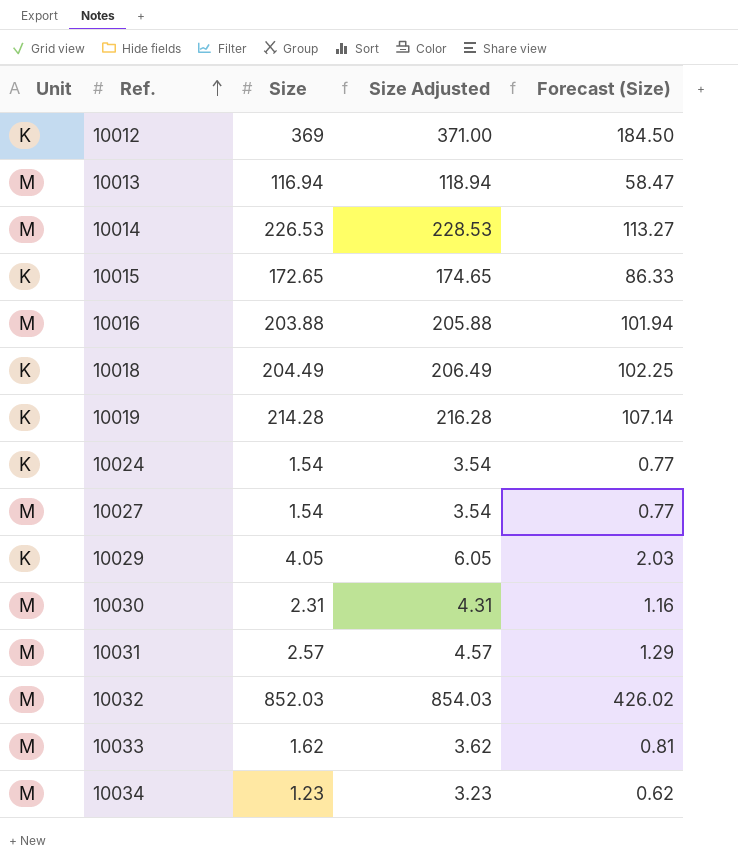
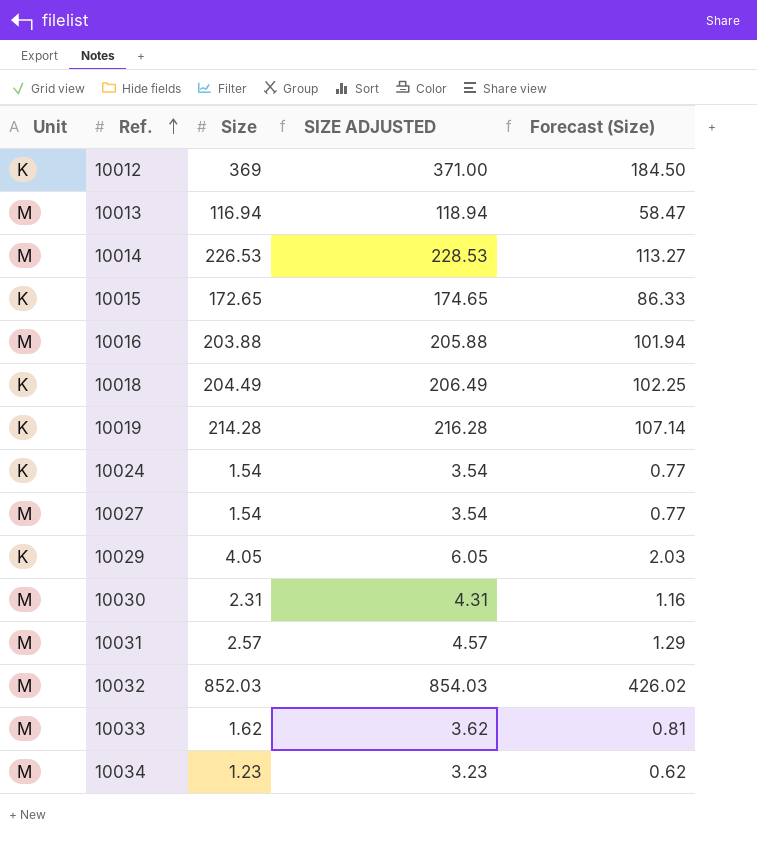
column name: Size Adjusted -> SIZE ADJUSTED

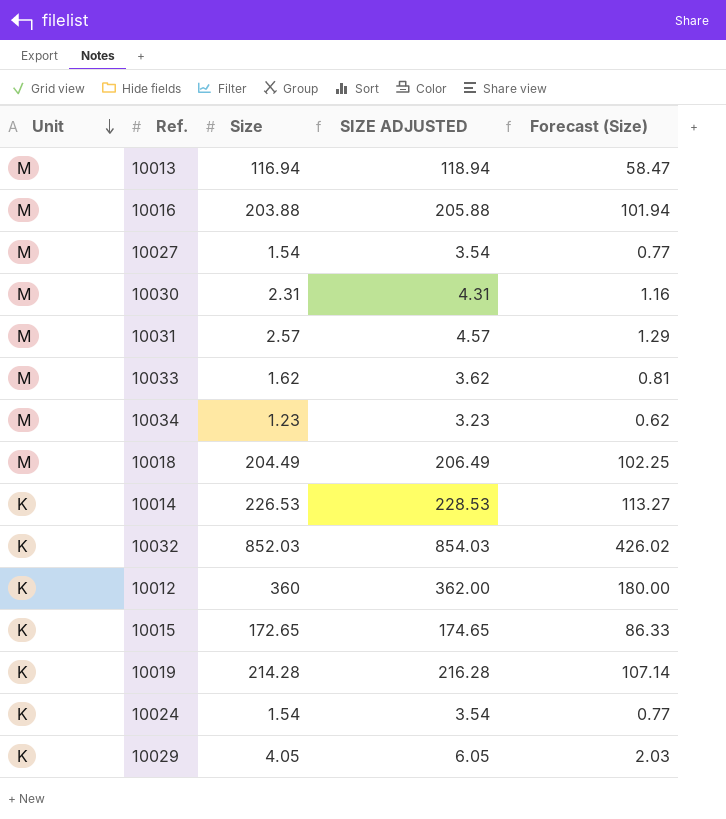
row order: Ref. ascending -> Unit descending
10018 | Unit: K -> M
10014 | Unit: M -> K
10032 | Unit: M -> K
10012 | Size: 369 -> 360
10012 | SIZE ADJUSTED: 371.00 -> 362.00
10012 | Forecast (Size): 184.50 -> 180.00

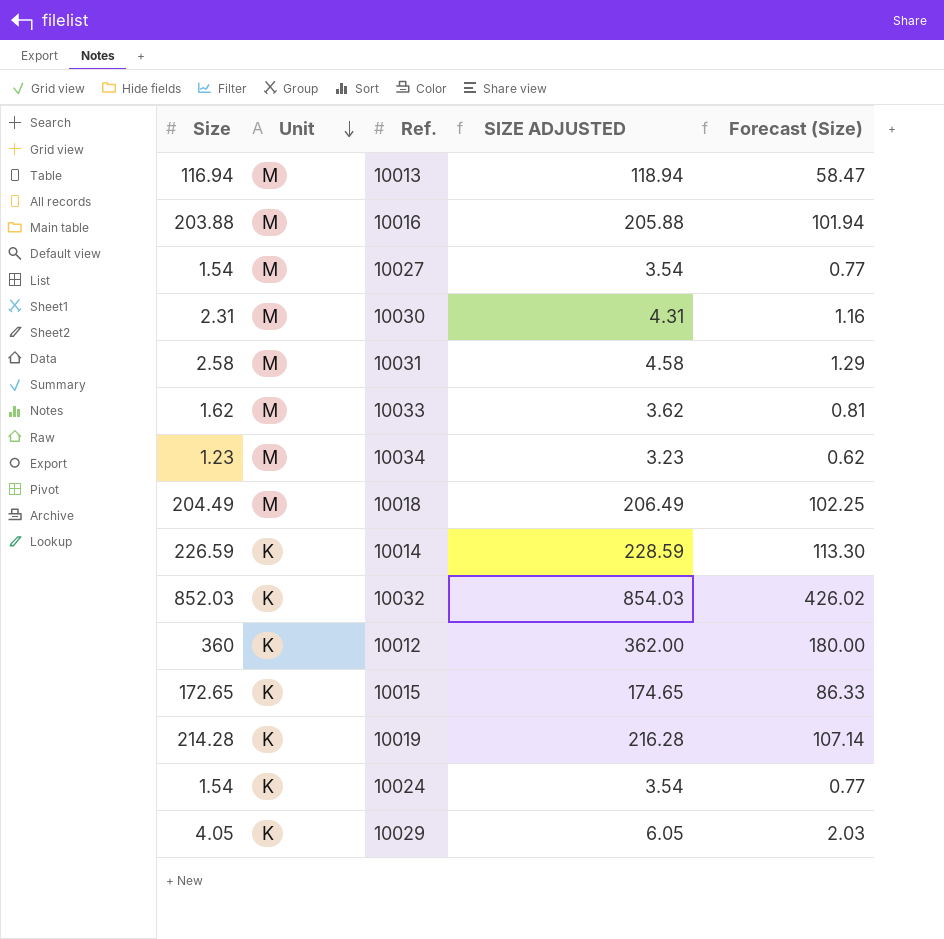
column Size | position: 3 -> 1
10031 | Size: 2.57 -> 2.58
10031 | SIZE ADJUSTED: 4.57 -> 4.58
10014 | Size: 226.53 -> 226.59
10014 | SIZE ADJUSTED: 228.53 -> 228.59
10014 | Forecast (Size): 113.27 -> 113.30

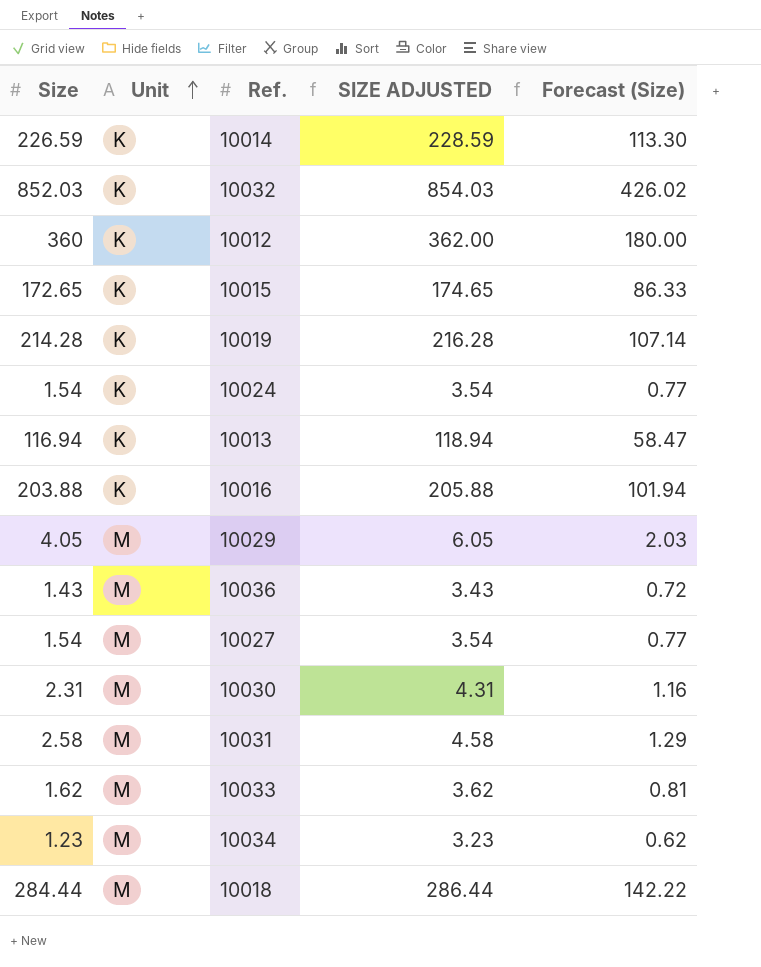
row order: Unit descending -> Unit ascending
10013 | Unit: M -> K
10016 | Unit: M -> K
10029 | Unit: K -> M
row 10036: none -> 1.43 | M | 3.43 | 0.72
10018 | Size: 204.49 -> 284.44
10018 | SIZE ADJUSTED: 206.49 -> 286.44
10018 | Forecast (Size): 102.25 -> 142.22

